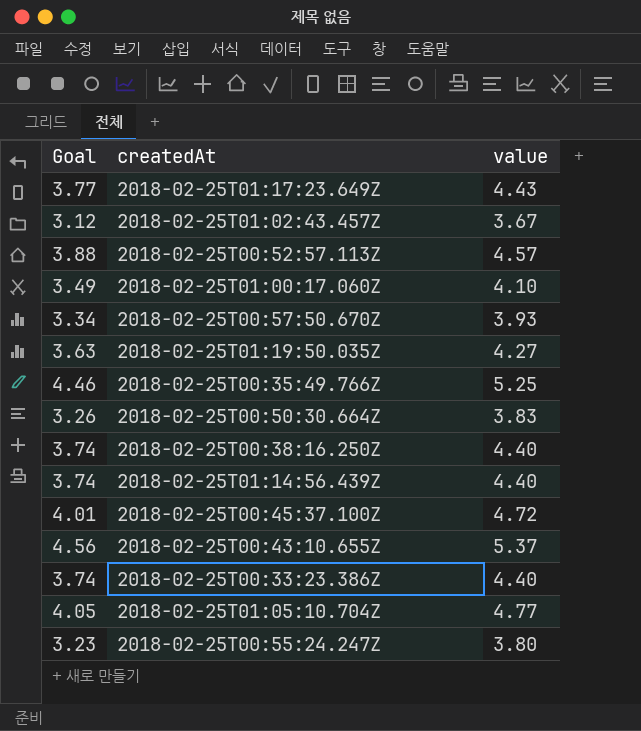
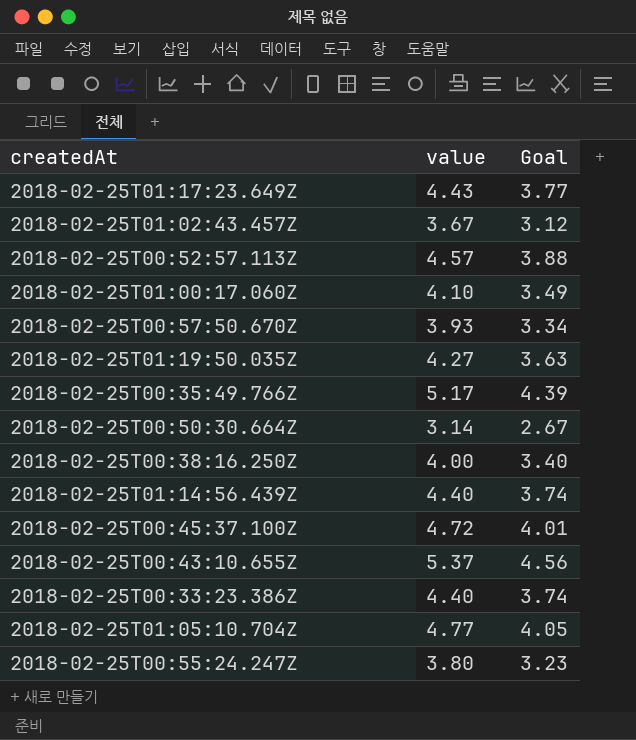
column Goal | position: 1 -> 3
2018-02-25T00:35:49.766Z | value: 5.25 -> 5.17
2018-02-25T00:35:49.766Z | Goal: 4.46 -> 4.39
2018-02-25T00:50:30.664Z | value: 3.83 -> 3.14
2018-02-25T00:50:30.664Z | Goal: 3.26 -> 2.67
2018-02-25T00:38:16.250Z | value: 4.40 -> 4.00
2018-02-25T00:38:16.250Z | Goal: 3.74 -> 3.40

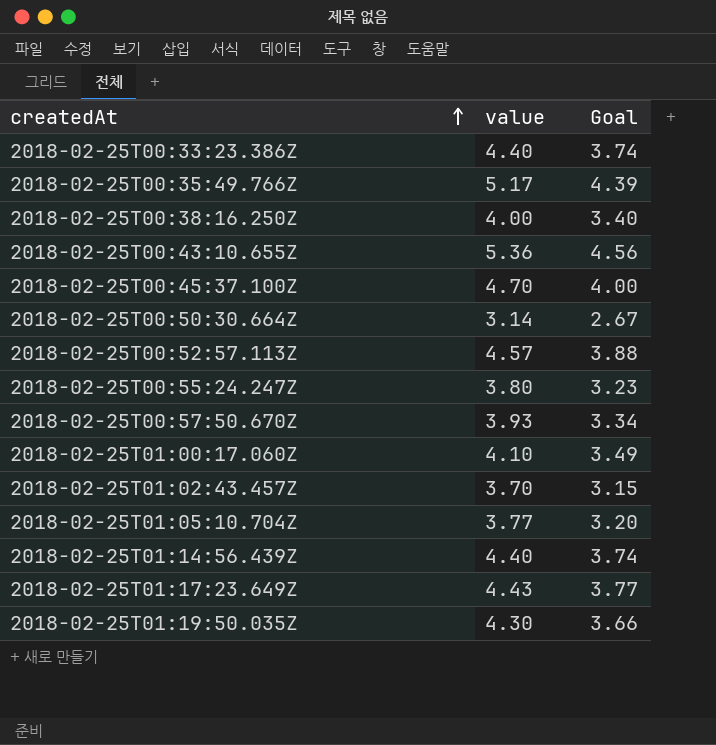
row order: none -> createdAt ascending
2018-02-25T00:43:10.655Z | value: 5.37 -> 5.36
2018-02-25T00:45:37.100Z | value: 4.72 -> 4.70
2018-02-25T00:45:37.100Z | Goal: 4.01 -> 4.00
2018-02-25T01:02:43.457Z | value: 3.67 -> 3.70
2018-02-25T01:02:43.457Z | Goal: 3.12 -> 3.15
2018-02-25T01:05:10.704Z | value: 4.77 -> 3.77
2018-02-25T01:05:10.704Z | Goal: 4.05 -> 3.20
2018-02-25T01:19:50.035Z | value: 4.27 -> 4.30
2018-02-25T01:19:50.035Z | Goal: 3.63 -> 3.66

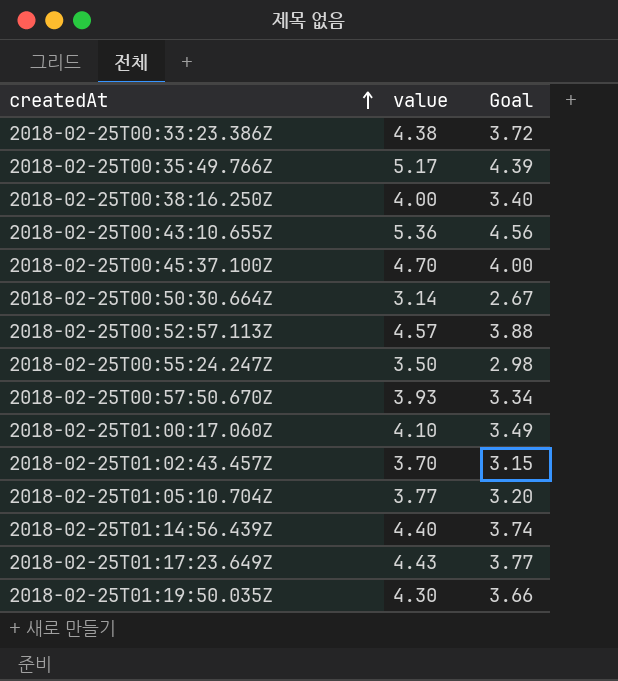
2018-02-25T00:33:23.386Z | value: 4.40 -> 4.38
2018-02-25T00:33:23.386Z | Goal: 3.74 -> 3.72
2018-02-25T00:55:24.247Z | value: 3.80 -> 3.50
2018-02-25T00:55:24.247Z | Goal: 3.23 -> 2.98

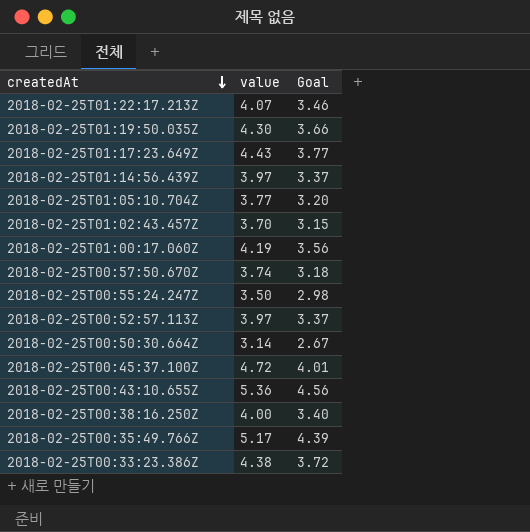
row order: createdAt ascending -> createdAt descending
row 2018-02-25T01:22:17.213Z: none -> 4.07 | 3.46
2018-02-25T01:14:56.439Z | value: 4.40 -> 3.97
2018-02-25T01:14:56.439Z | Goal: 3.74 -> 3.37
2018-02-25T01:00:17.060Z | value: 4.10 -> 4.19
2018-02-25T01:00:17.060Z | Goal: 3.49 -> 3.56
2018-02-25T00:57:50.670Z | value: 3.93 -> 3.74
2018-02-25T00:57:50.670Z | Goal: 3.34 -> 3.18
2018-02-25T00:52:57.113Z | value: 4.57 -> 3.97
2018-02-25T00:52:57.113Z | Goal: 3.88 -> 3.37
2018-02-25T00:45:37.100Z | value: 4.70 -> 4.72
2018-02-25T00:45:37.100Z | Goal: 4.00 -> 4.01

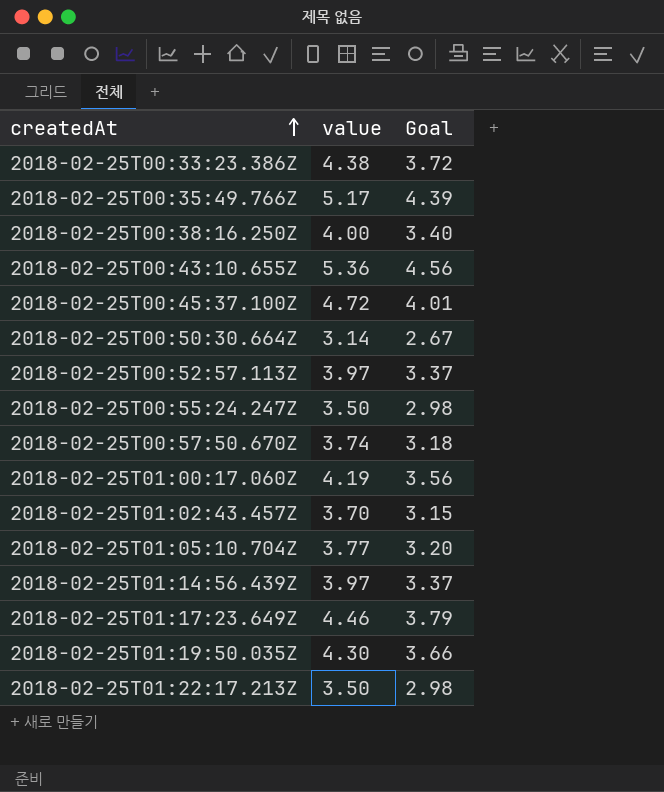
row order: createdAt descending -> createdAt ascending
2018-02-25T01:17:23.649Z | value: 4.43 -> 4.46
2018-02-25T01:17:23.649Z | Goal: 3.77 -> 3.79
2018-02-25T01:22:17.213Z | value: 4.07 -> 3.50
2018-02-25T01:22:17.213Z | Goal: 3.46 -> 2.98

